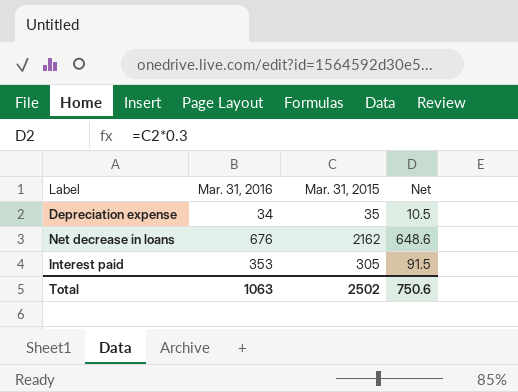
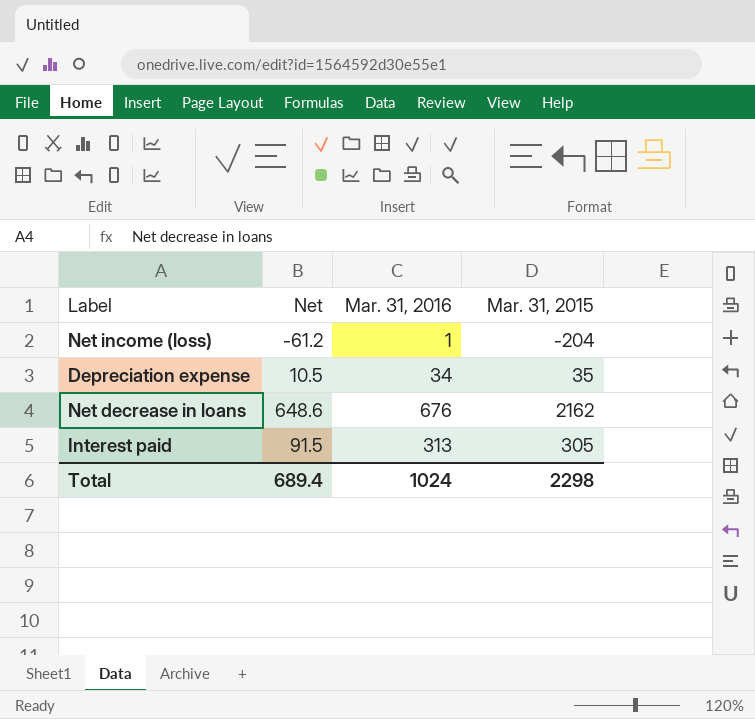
column Net | position: 4 -> 2
row Net income (loss): none -> -61.2 | 1 | -204
Interest paid | Mar. 31, 2016: 353 -> 313
Total | Net: 750.6 -> 689.4
Total | Mar. 31, 2016: 1063 -> 1024
Total | Mar. 31, 2015: 2502 -> 2298

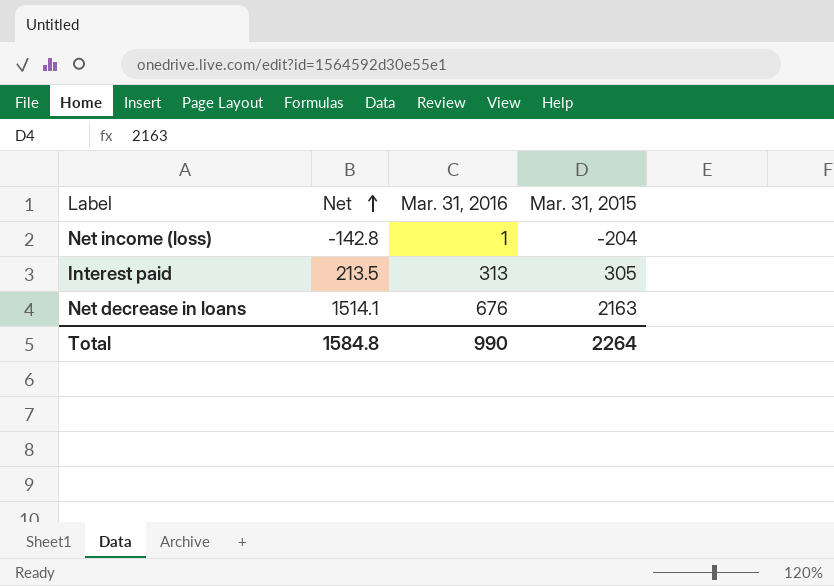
row order: none -> Net ascending
column Net | formula: [Mar. 31, 2015] * 0.3 -> [Mar. 31, 2015] * 0.7
row Depreciation expense: 10.5 | 34 | 35 -> none
Net decrease in loans | Mar. 31, 2015: 2162 -> 2163
Total | Net: 689.4 -> 1584.8
Total | Mar. 31, 2016: 1024 -> 990
Total | Mar. 31, 2015: 2298 -> 2264

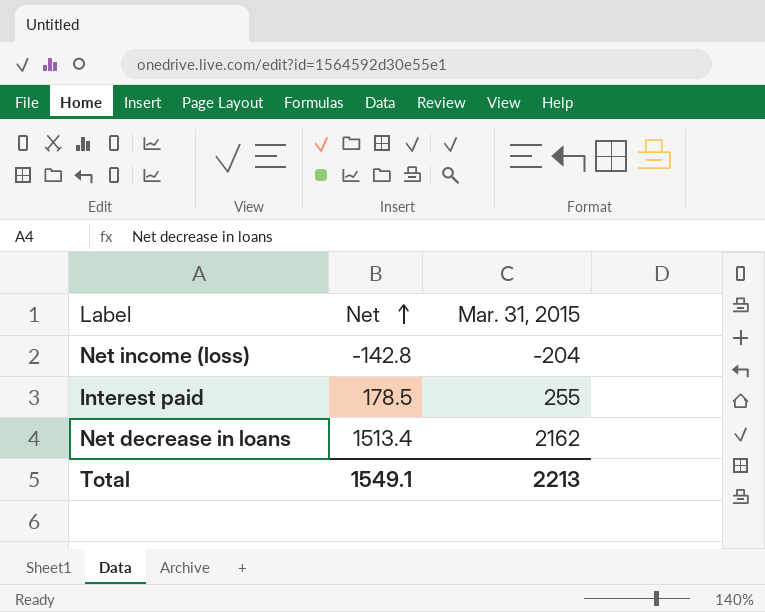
column Mar. 31, 2016 | position: 3 -> none
Interest paid | Net: 213.5 -> 178.5
Interest paid | Mar. 31, 2015: 305 -> 255
Net decrease in loans | Net: 1514.1 -> 1513.4
Net decrease in loans | Mar. 31, 2015: 2163 -> 2162
Total | Net: 1584.8 -> 1549.1
Total | Mar. 31, 2015: 2264 -> 2213

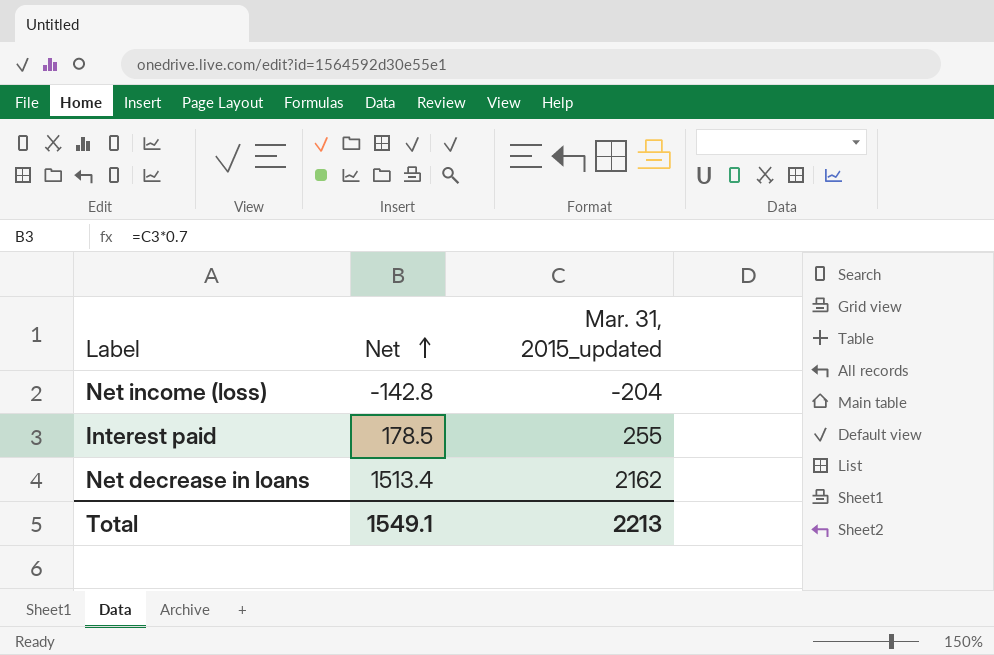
column name: Mar. 31, 2015 -> Mar. 31, 2015_updated

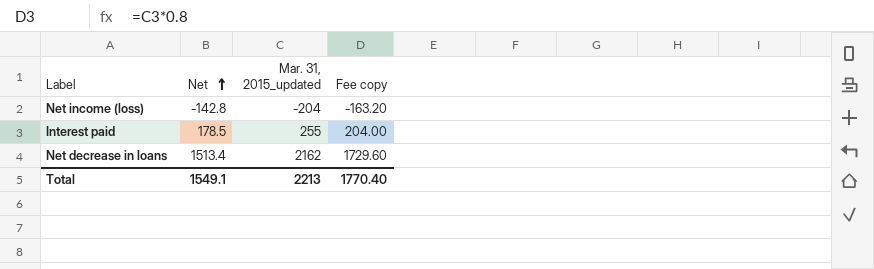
column Fee copy | formula: none -> [Mar. 31, 2015_updated] * 0.8

